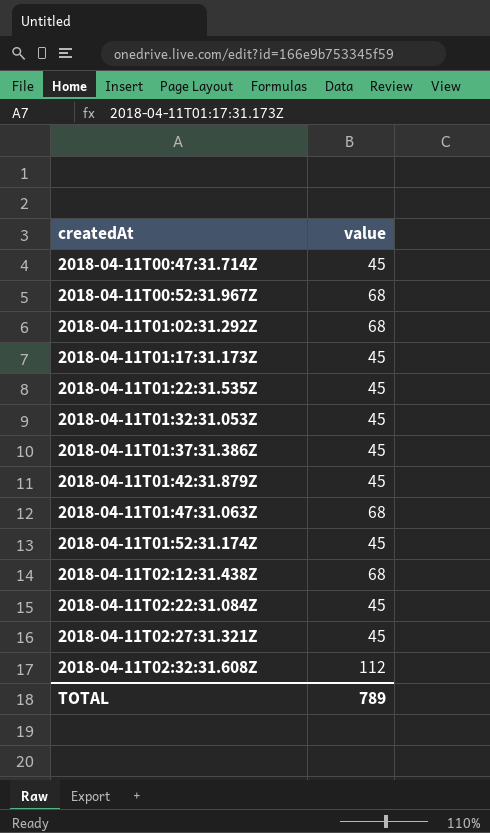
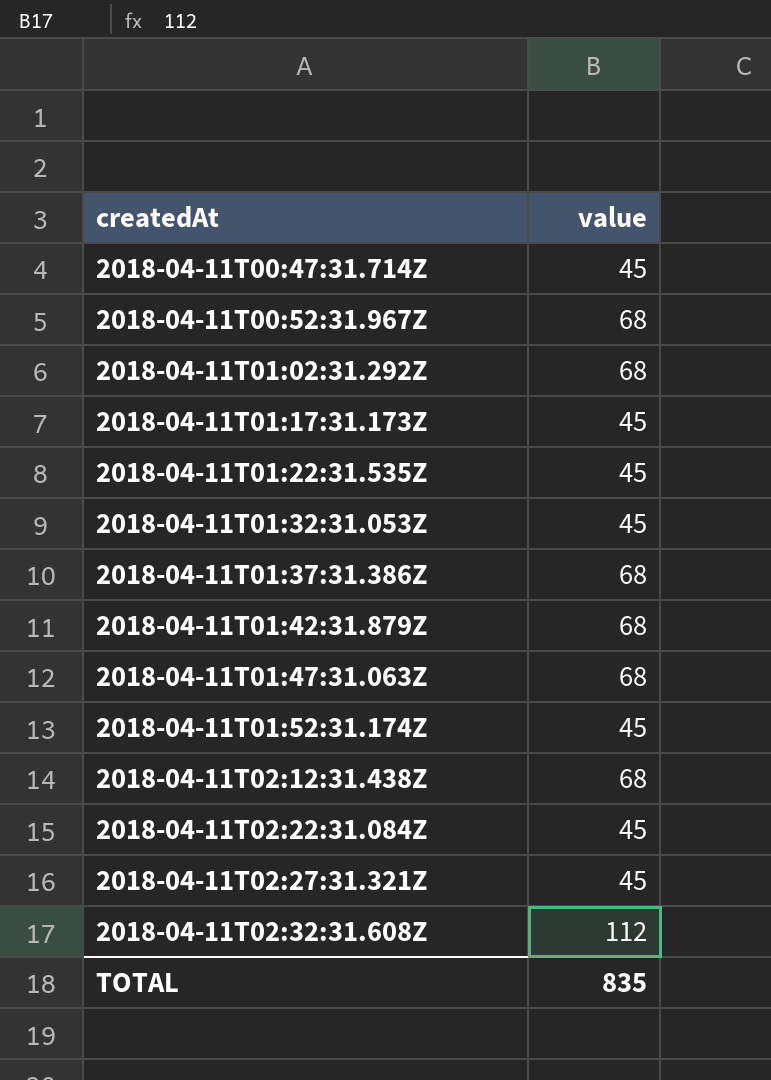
2018-04-11T01:37:31.386Z | value: 45 -> 68
2018-04-11T01:42:31.879Z | value: 45 -> 68
TOTAL | value: 789 -> 835

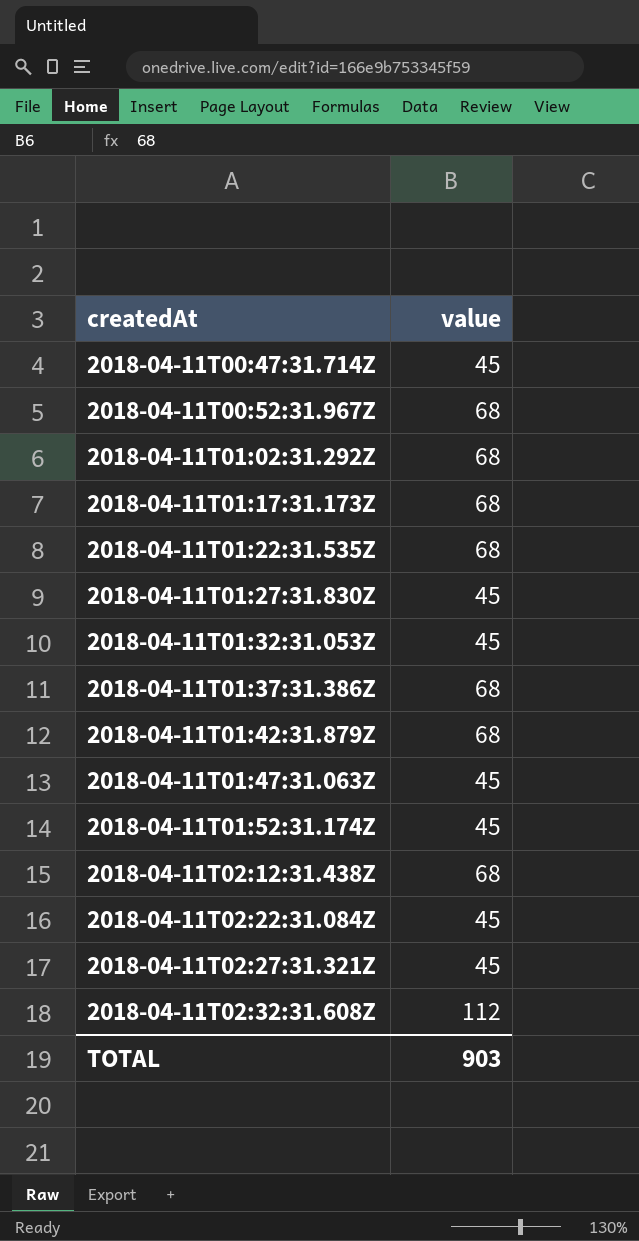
2018-04-11T01:17:31.173Z | value: 45 -> 68
2018-04-11T01:22:31.535Z | value: 45 -> 68
row 2018-04-11T01:27:31.830Z: none -> 45
2018-04-11T01:47:31.063Z | value: 68 -> 45
TOTAL | value: 835 -> 903

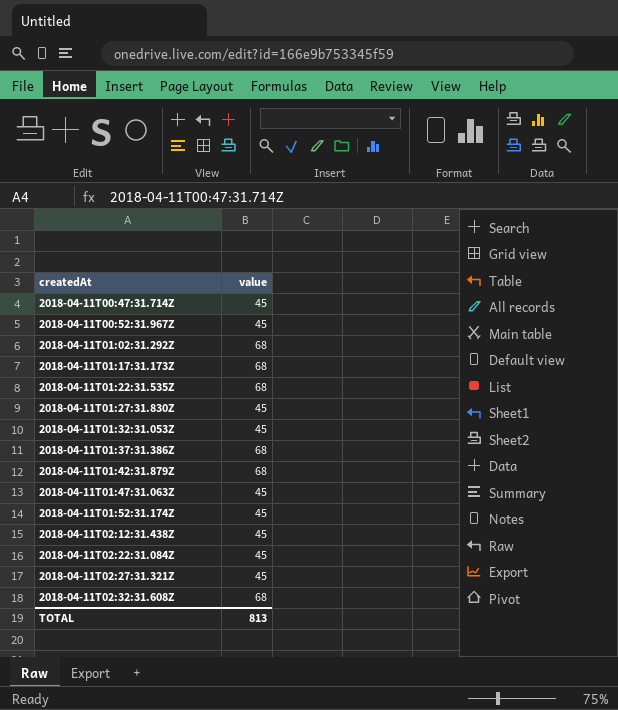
2018-04-11T00:52:31.967Z | value: 68 -> 45
2018-04-11T02:12:31.438Z | value: 68 -> 45
2018-04-11T02:32:31.608Z | value: 112 -> 68
TOTAL | value: 903 -> 813

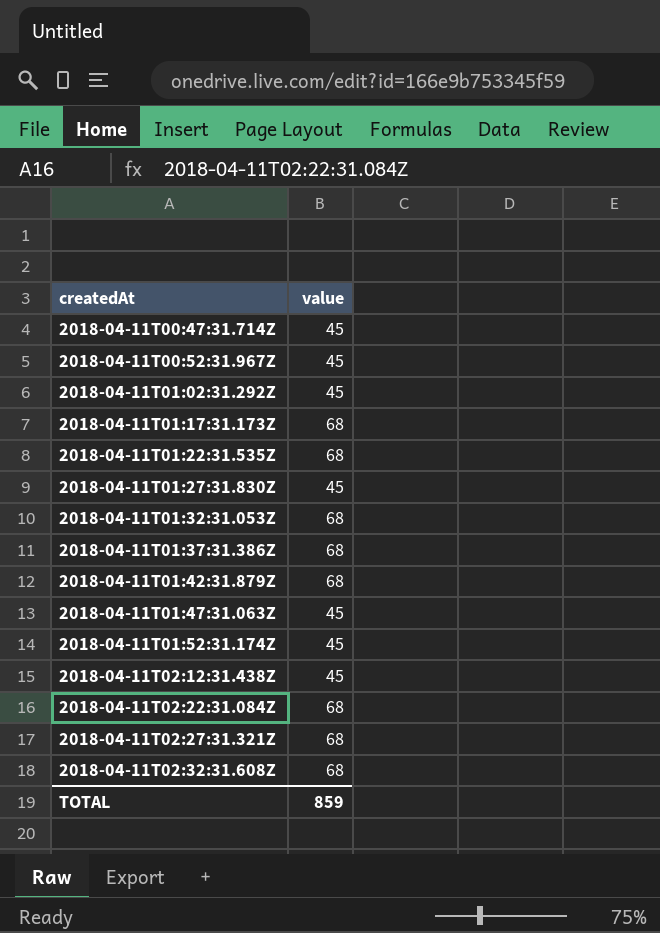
2018-04-11T01:02:31.292Z | value: 68 -> 45
2018-04-11T01:32:31.053Z | value: 45 -> 68
2018-04-11T02:22:31.084Z | value: 45 -> 68
2018-04-11T02:27:31.321Z | value: 45 -> 68
TOTAL | value: 813 -> 859

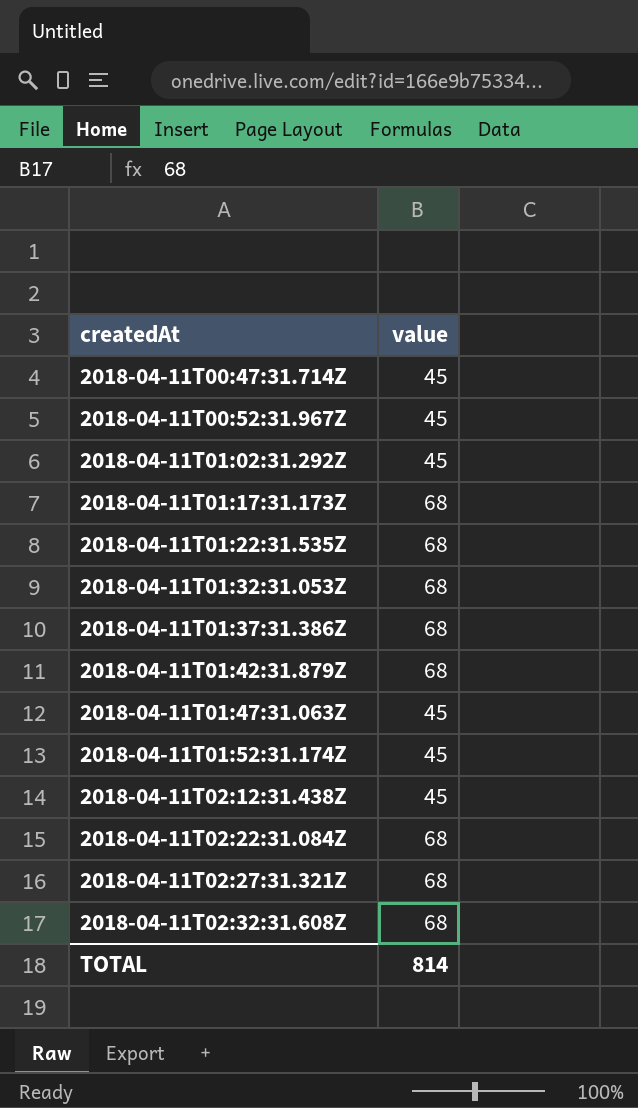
row 2018-04-11T01:27:31.830Z: 45 -> none
TOTAL | value: 859 -> 814

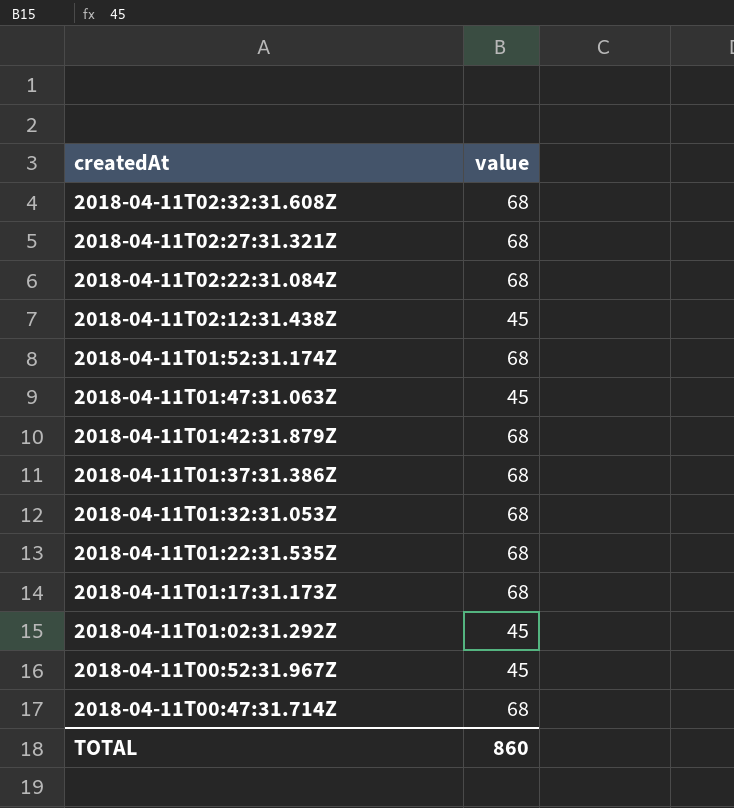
row order: createdAt ascending -> createdAt descending
2018-04-11T01:52:31.174Z | value: 45 -> 68
2018-04-11T00:47:31.714Z | value: 45 -> 68
TOTAL | value: 814 -> 860

